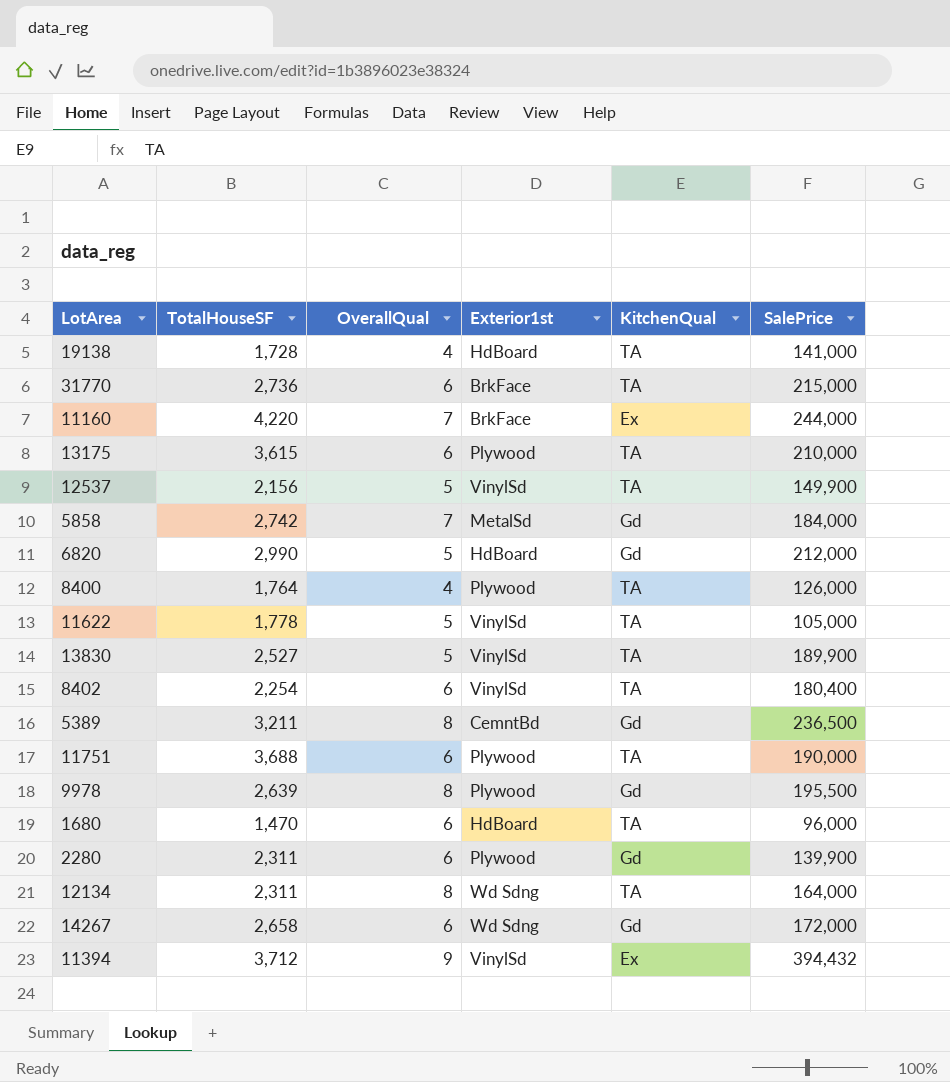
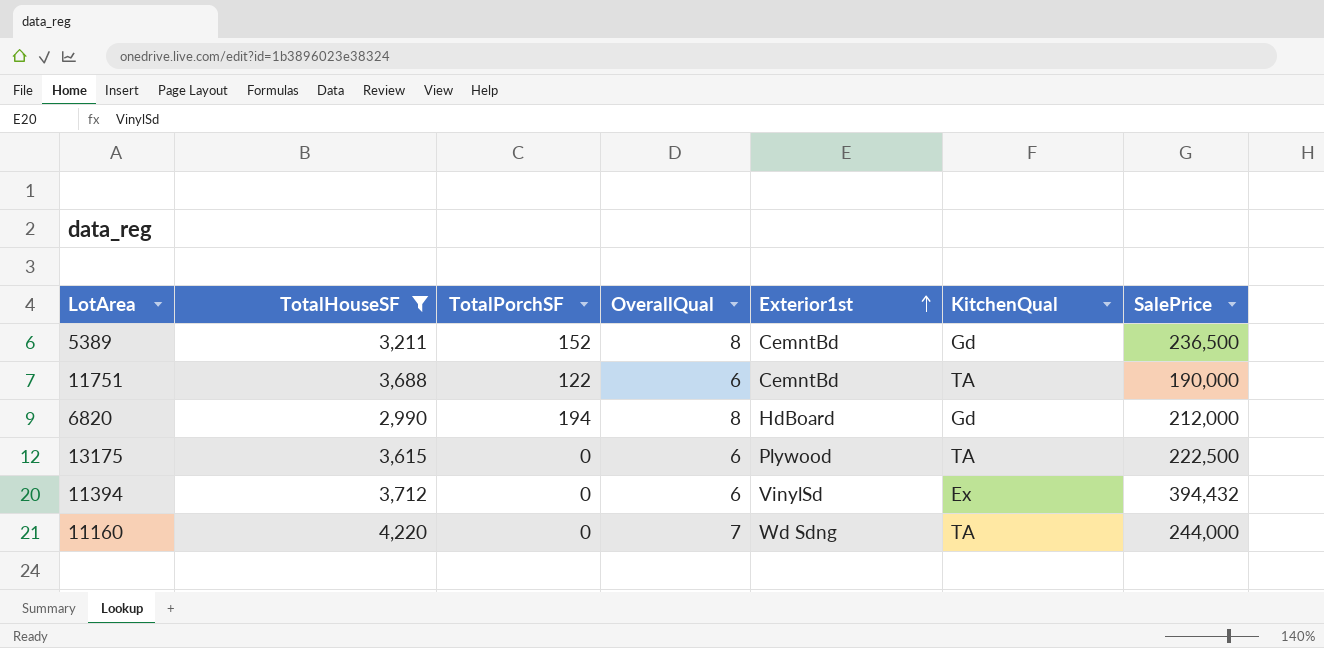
filter: none -> TotalHouseSF >= 2,990
row order: none -> Exterior1st ascending
column TotalPorchSF | position: none -> 3
11751 | Exterior1st: Plywood -> CemntBd
6820 | OverallQual: 5 -> 8
13175 | SalePrice: 210,000 -> 222,500
11394 | OverallQual: 9 -> 6
11160 | Exterior1st: BrkFace -> Wd Sdng
11160 | KitchenQual: Ex -> TA

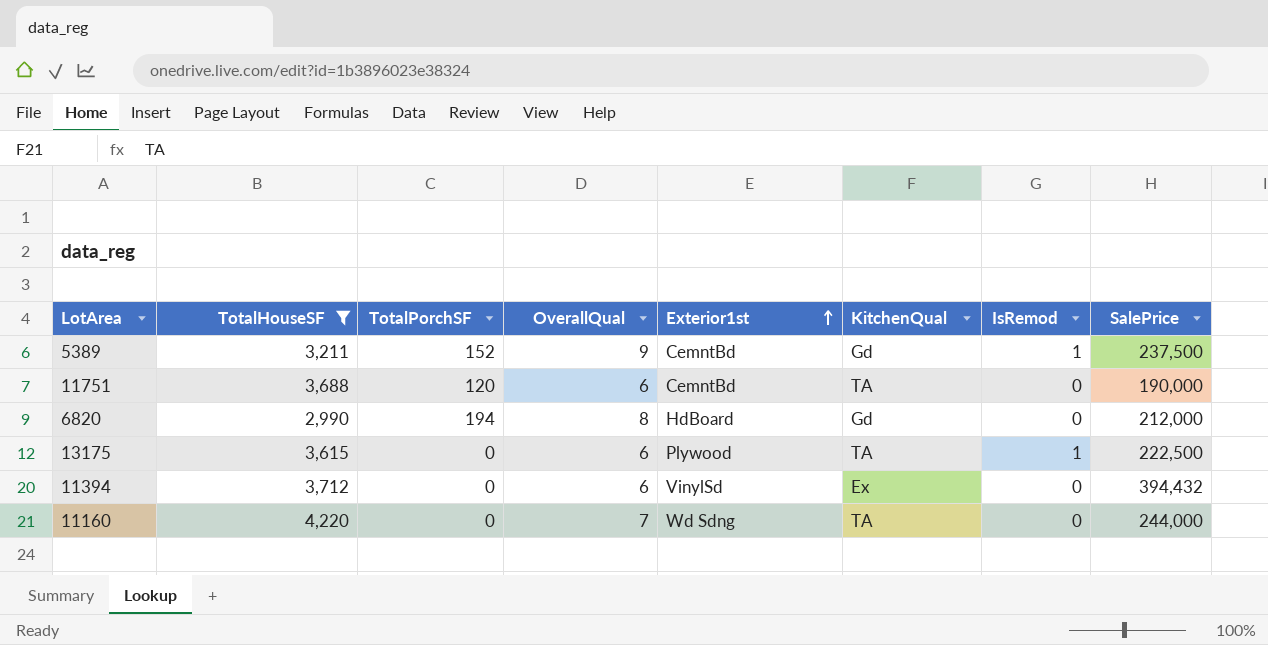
column IsRemod | position: none -> 7
5389 | OverallQual: 8 -> 9
5389 | SalePrice: 236,500 -> 237,500
11751 | TotalPorchSF: 122 -> 120

